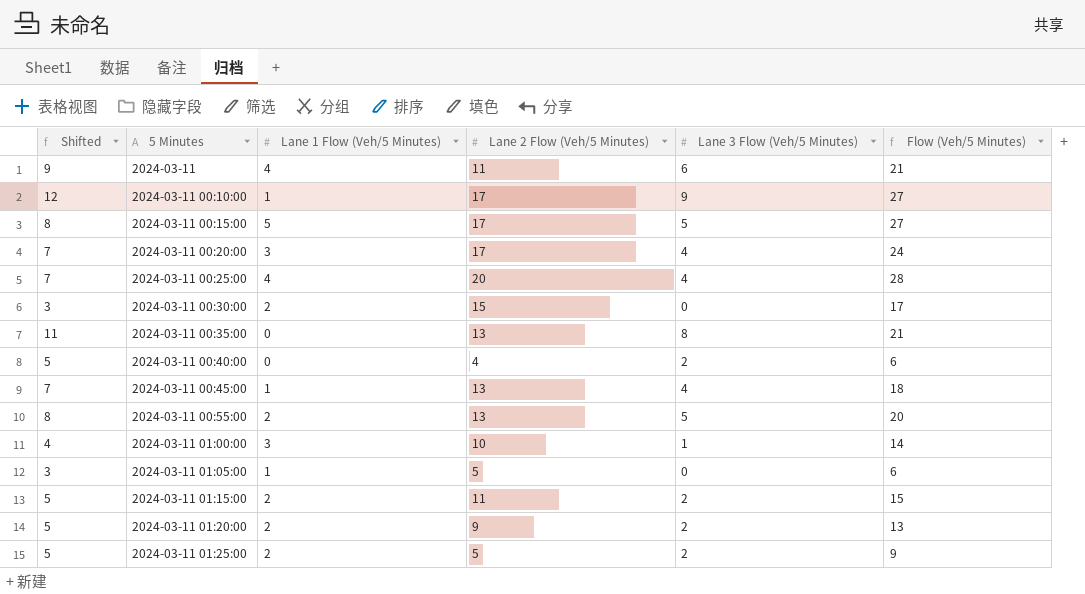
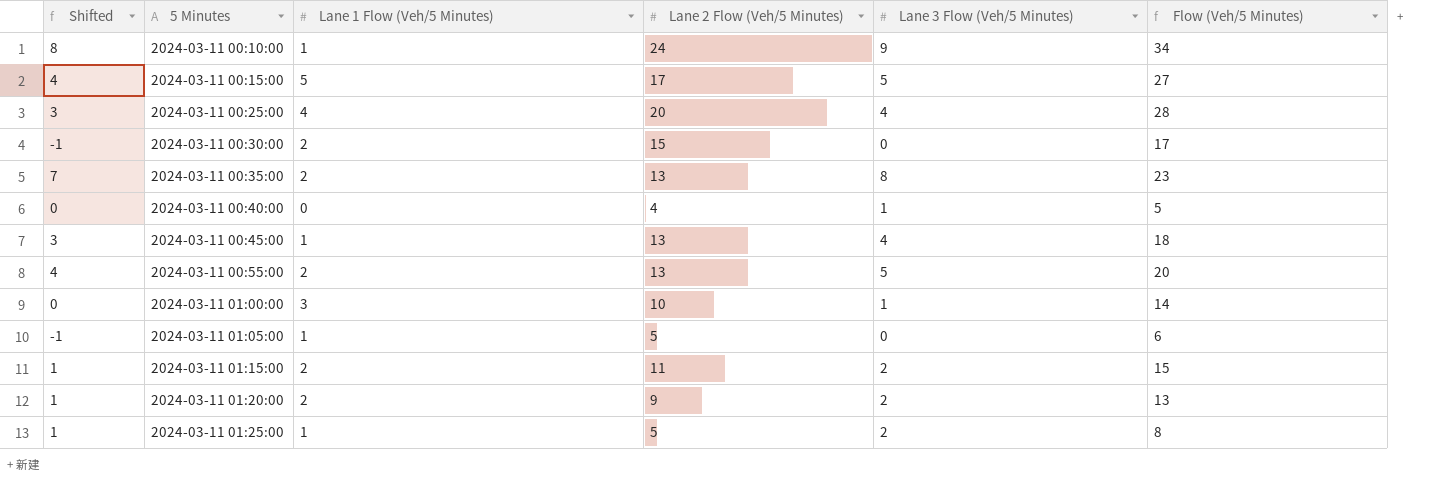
column Shifted | formula: [Lane 3 Flow (Veh/5 Minutes)] + 3 -> [Lane 3 Flow (Veh/5 Minutes)] - 1
row 2024-03-11: 9 | 4 | 11 | 6 | 21 -> none
row 2024-03-11 00:20:00: 7 | 3 | 17 | 4 | 24 -> none
2024-03-11 00:10:00 | Lane 2 Flow (Veh/5 Minutes): 17 -> 24
2024-03-11 00:10:00 | Flow (Veh/5 Minutes): 27 -> 34
2024-03-11 00:35:00 | Lane 1 Flow (Veh/5 Minutes): 0 -> 2
2024-03-11 00:35:00 | Flow (Veh/5 Minutes): 21 -> 23
2024-03-11 00:40:00 | Lane 3 Flow (Veh/5 Minutes): 2 -> 1
2024-03-11 00:40:00 | Flow (Veh/5 Minutes): 6 -> 5
2024-03-11 01:25:00 | Lane 1 Flow (Veh/5 Minutes): 2 -> 1
2024-03-11 01:25:00 | Flow (Veh/5 Minutes): 9 -> 8

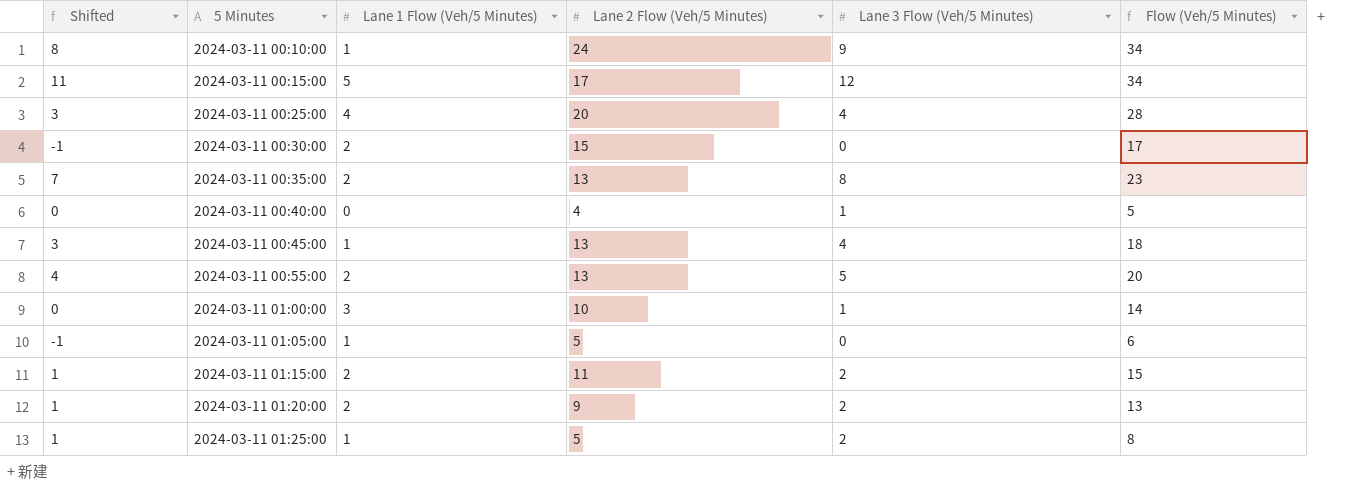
2024-03-11 00:15:00 | Shifted: 4 -> 11
2024-03-11 00:15:00 | Lane 3 Flow (Veh/5 Minutes): 5 -> 12
2024-03-11 00:15:00 | Flow (Veh/5 Minutes): 27 -> 34

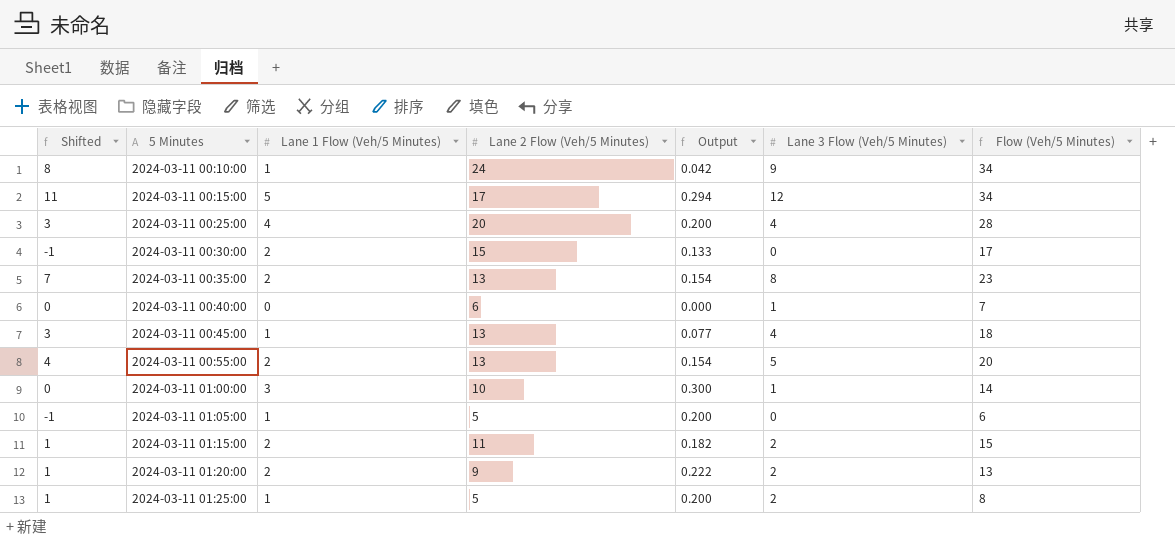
column Output | formula: none -> [Lane 1 Flow (Veh/5 Minutes)] / [Lane 2 Flow (Veh/5 Minutes)]
2024-03-11 00:40:00 | Lane 2 Flow (Veh/5 Minutes): 4 -> 6
2024-03-11 00:40:00 | Flow (Veh/5 Minutes): 5 -> 7

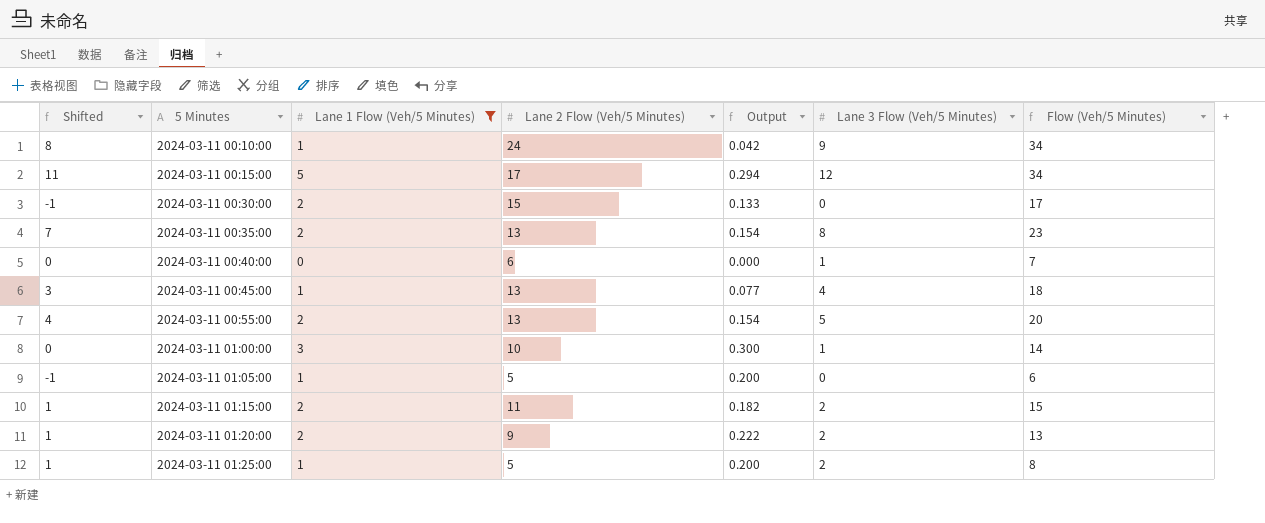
filter: none -> Lane 1 Flow (Veh/5 Minutes) != 4

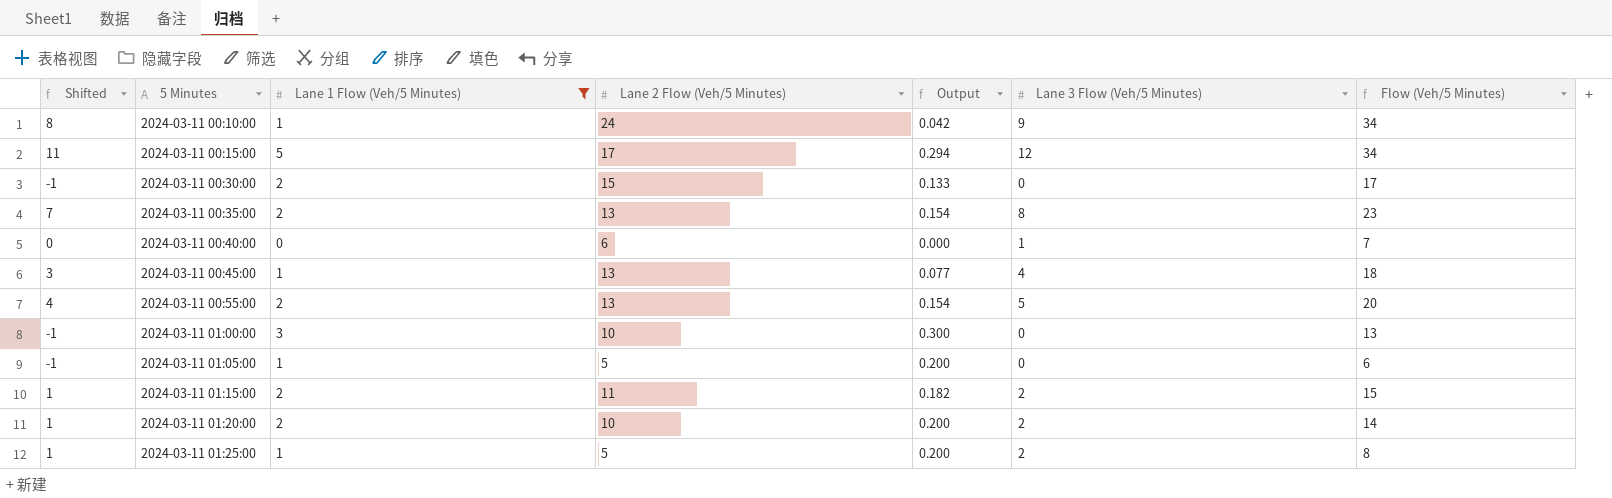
2024-03-11 01:00:00 | Shifted: 0 -> -1
2024-03-11 01:00:00 | Lane 3 Flow (Veh/5 Minutes): 1 -> 0
2024-03-11 01:00:00 | Flow (Veh/5 Minutes): 14 -> 13
2024-03-11 01:20:00 | Lane 2 Flow (Veh/5 Minutes): 9 -> 10
2024-03-11 01:20:00 | Output: 0.222 -> 0.200
2024-03-11 01:20:00 | Flow (Veh/5 Minutes): 13 -> 14

